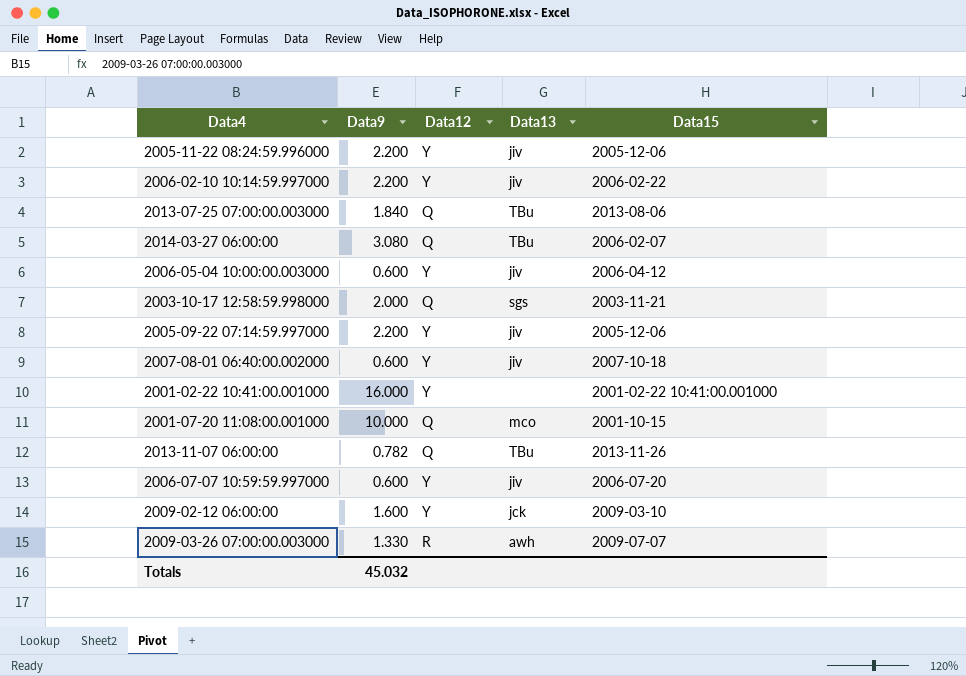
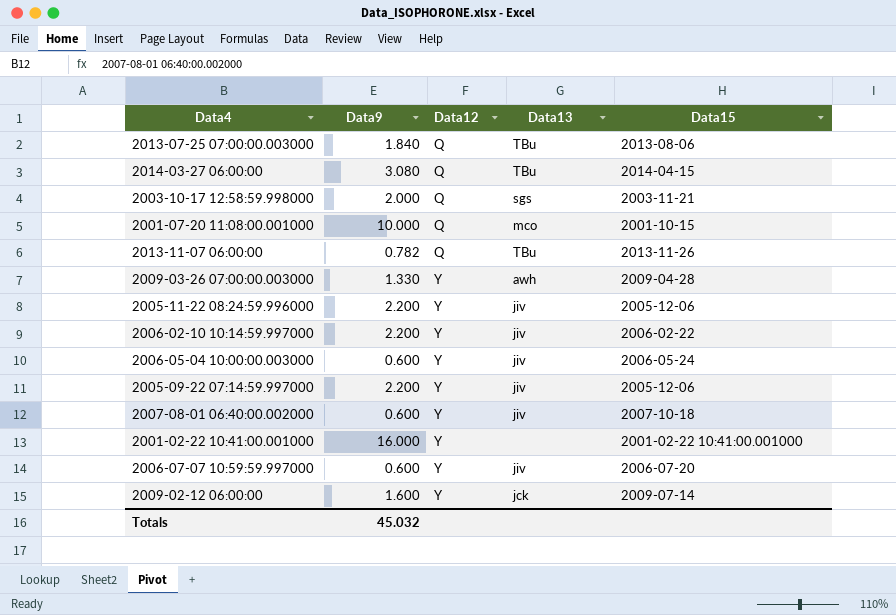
row order: none -> Data12 ascending
2014-03-27 06:00:00 | Data15: 2006-02-07 -> 2014-04-15
2009-03-26 07:00:00.003000 | Data12: R -> Y
2009-03-26 07:00:00.003000 | Data15: 2009-07-07 -> 2009-04-28
2006-05-04 10:00:00.003000 | Data15: 2006-04-12 -> 2006-05-24
2009-02-12 06:00:00 | Data15: 2009-03-10 -> 2009-07-14

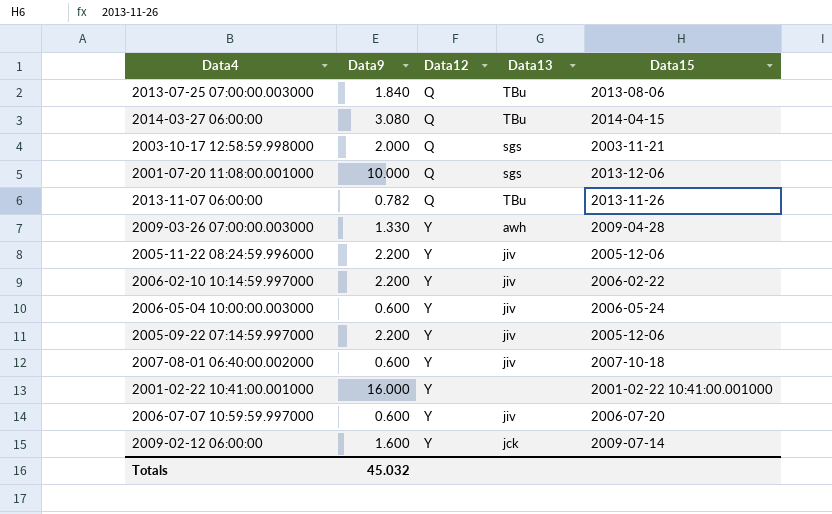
2001-07-20 11:08:00.001000 | Data13: mco -> sgs
2001-07-20 11:08:00.001000 | Data15: 2001-10-15 -> 2013-12-06

